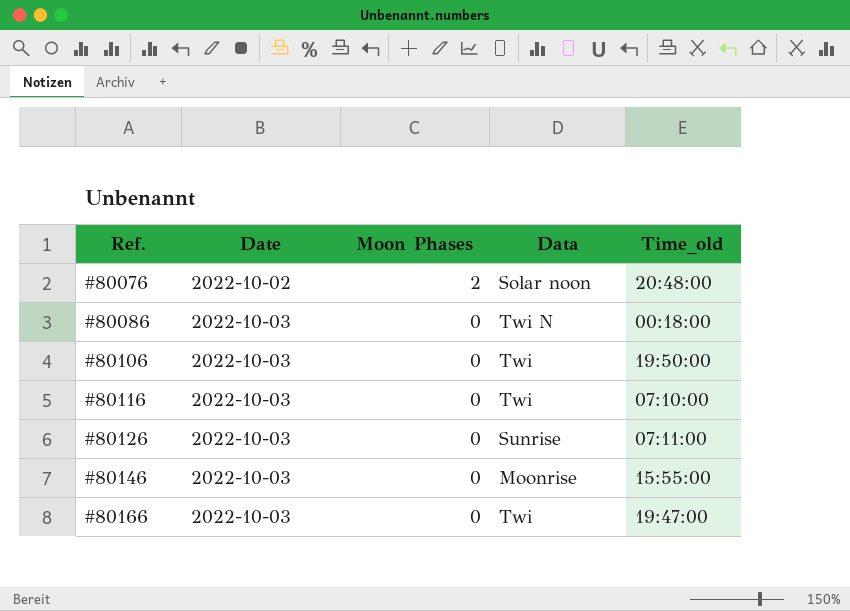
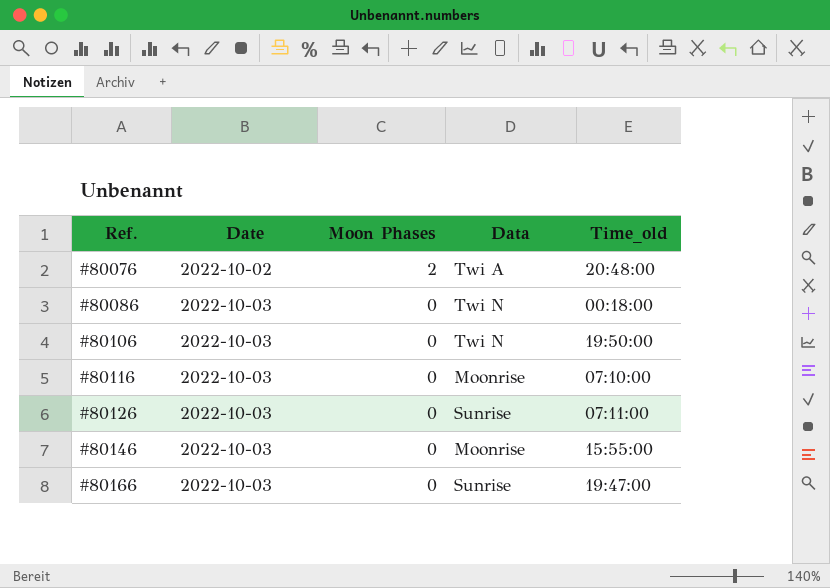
#80076 | Data: Solar noon -> Twi A
#80106 | Data: Twi -> Twi N
#80116 | Data: Twi -> Moonrise
#80166 | Data: Twi -> Sunrise

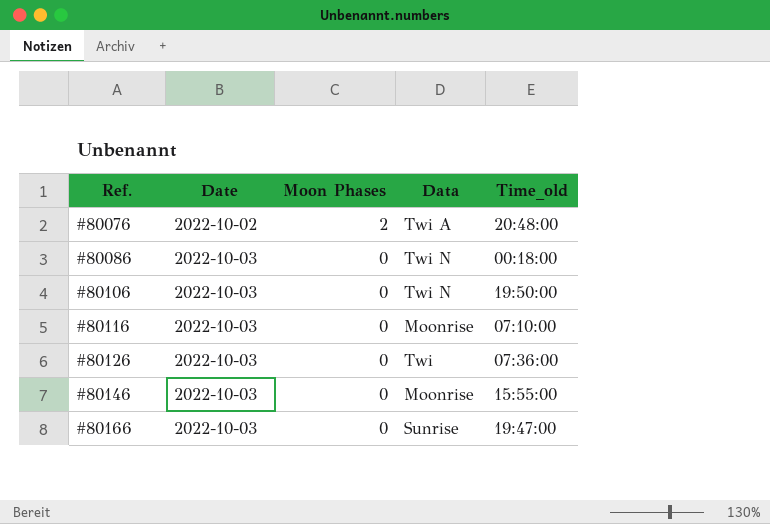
#80126 | Data: Sunrise -> Twi
#80126 | Time_old: 07:11:00 -> 07:36:00

